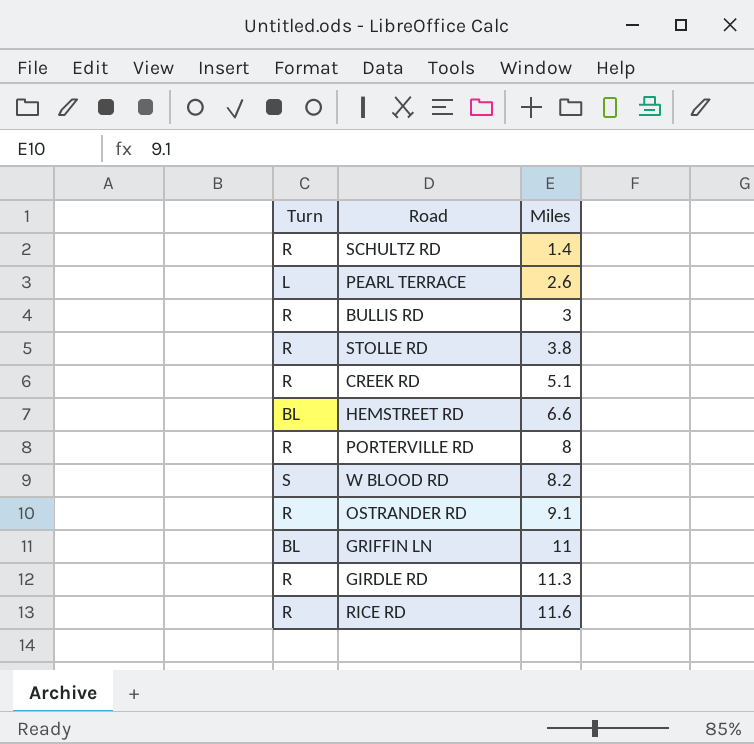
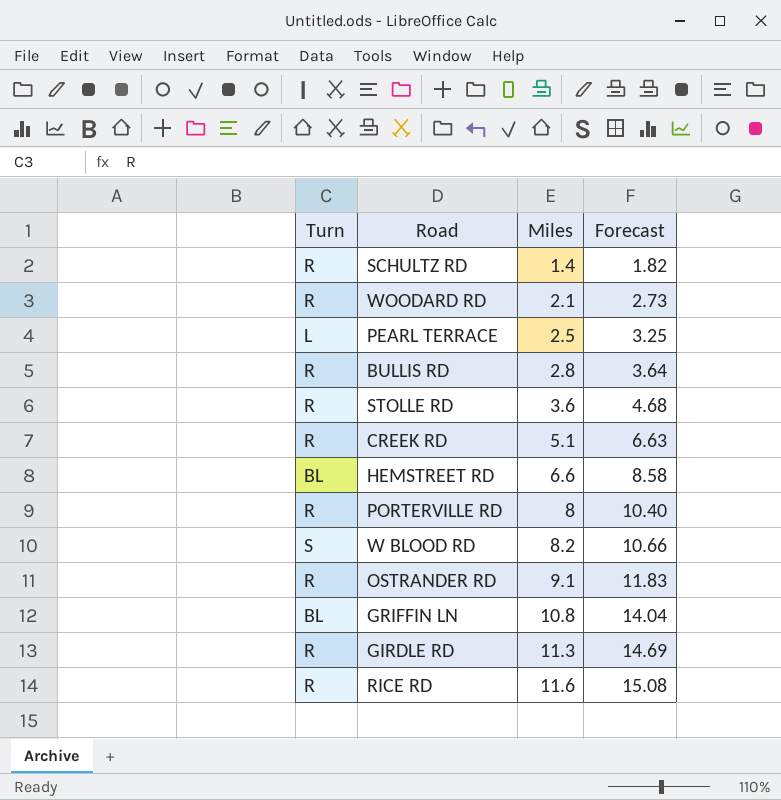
column Forecast | formula: none -> [Miles] * 1.3
row WOODARD RD: none -> R | 2.1 | 2.73
PEARL TERRACE | Miles: 2.6 -> 2.5
BULLIS RD | Miles: 3 -> 2.8
STOLLE RD | Miles: 3.8 -> 3.6
GRIFFIN LN | Miles: 11 -> 10.8

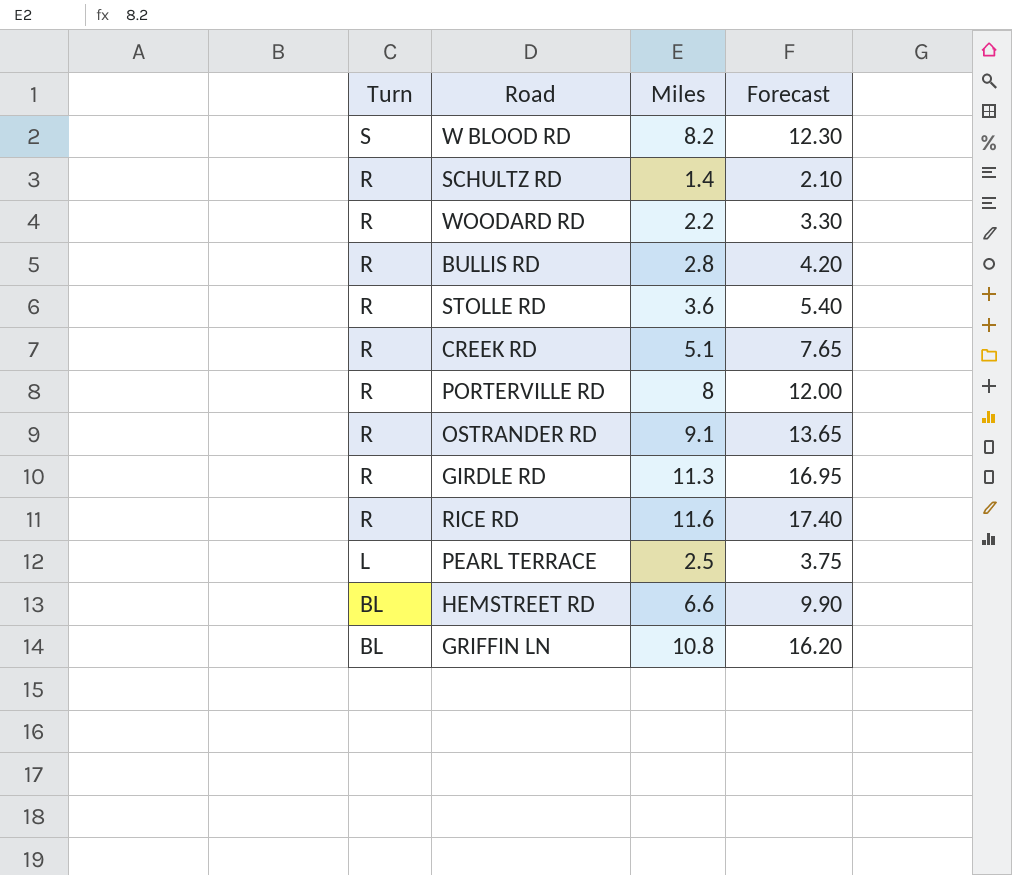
row order: Miles ascending -> Turn descending
column Forecast | formula: [Miles] * 1.3 -> [Miles] * 1.5
WOODARD RD | Miles: 2.1 -> 2.2

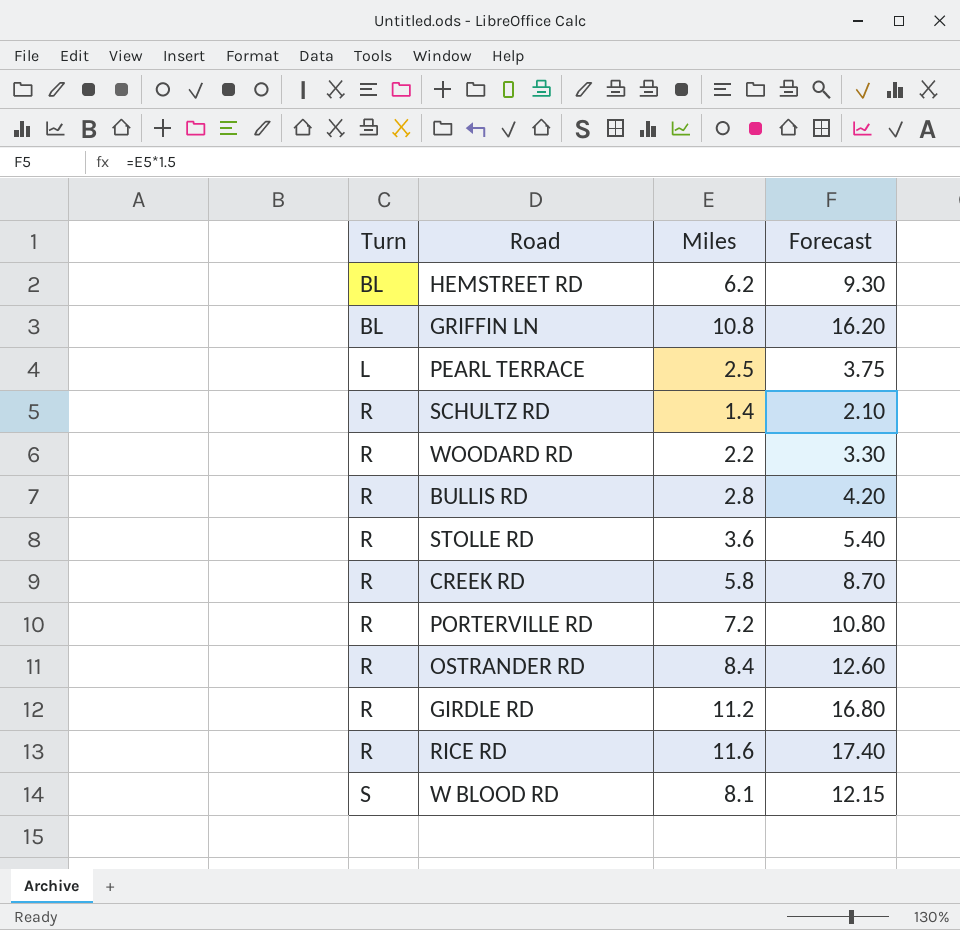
row order: Turn descending -> Turn ascending
HEMSTREET RD | Miles: 6.6 -> 6.2
HEMSTREET RD | Forecast: 9.90 -> 9.30
CREEK RD | Miles: 5.1 -> 5.8
CREEK RD | Forecast: 7.65 -> 8.70
PORTERVILLE RD | Miles: 8 -> 7.2
PORTERVILLE RD | Forecast: 12.00 -> 10.80
OSTRANDER RD | Miles: 9.1 -> 8.4
OSTRANDER RD | Forecast: 13.65 -> 12.60
GIRDLE RD | Miles: 11.3 -> 11.2
GIRDLE RD | Forecast: 16.95 -> 16.80
W BLOOD RD | Miles: 8.2 -> 8.1
W BLOOD RD | Forecast: 12.30 -> 12.15

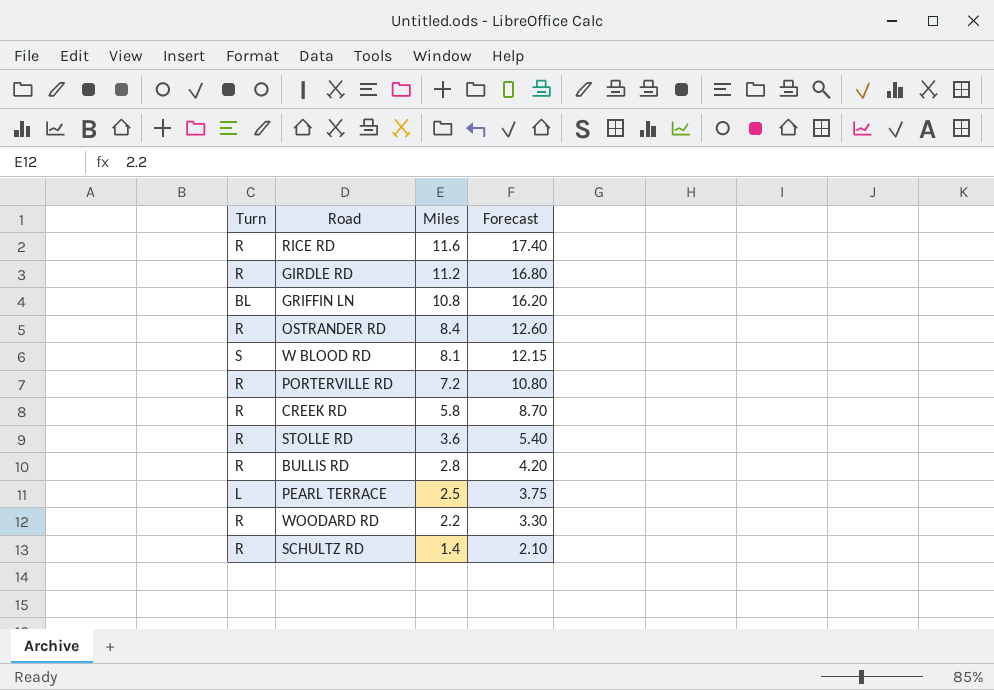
row order: Turn ascending -> Miles descending
row HEMSTREET RD: BL | 6.2 | 9.30 -> none

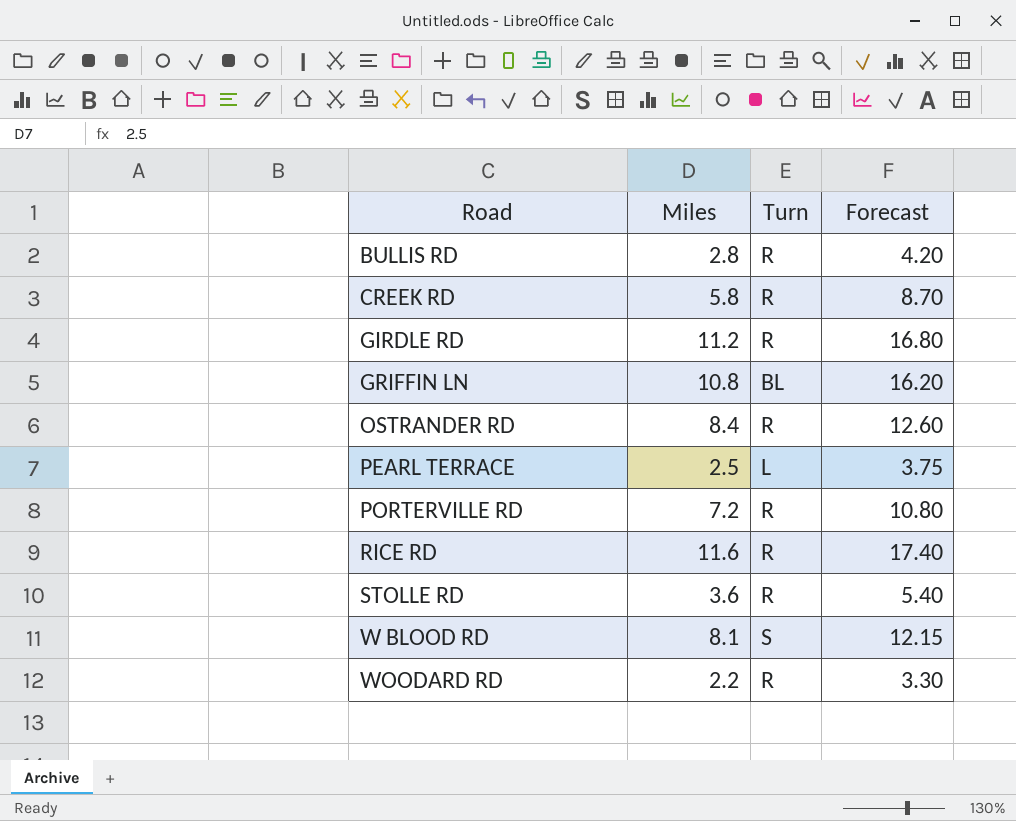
row order: Miles descending -> Road ascending
column Turn | position: 1 -> 3
row SCHULTZ RD: R | 1.4 | 2.10 -> none

